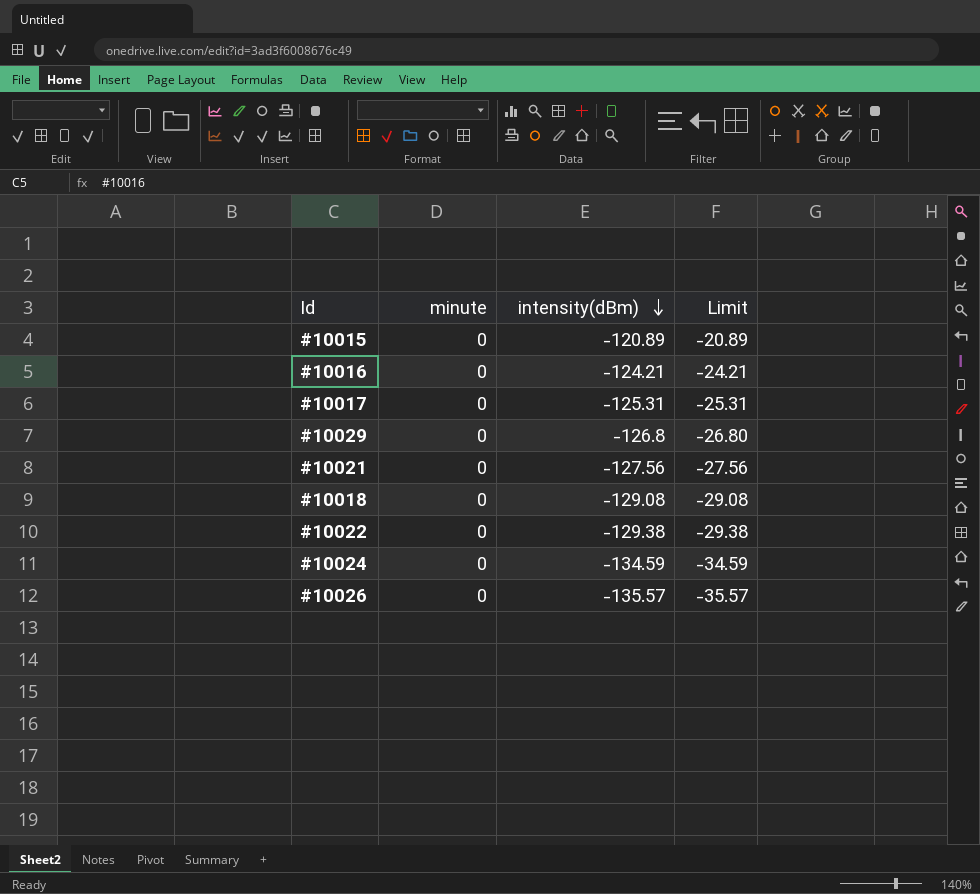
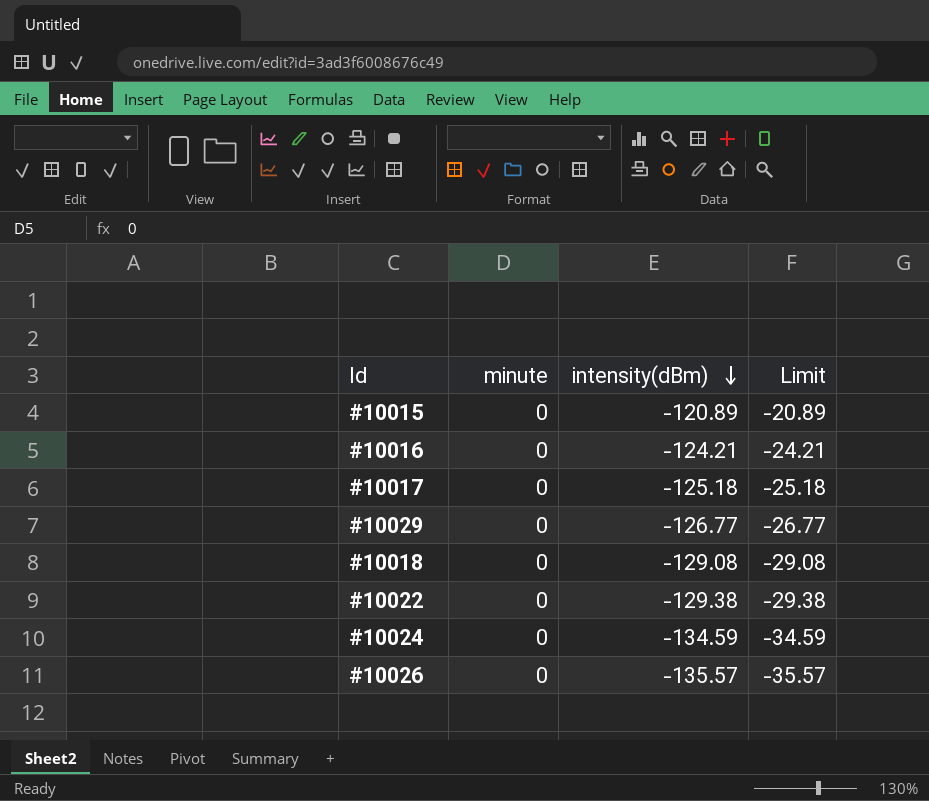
row #10021: 0 | -127.56 | -27.56 -> none
#10017 | intensity(dBm): -125.31 -> -125.18
#10017 | Limit: -25.31 -> -25.18
#10029 | intensity(dBm): -126.8 -> -126.77
#10029 | Limit: -26.80 -> -26.77

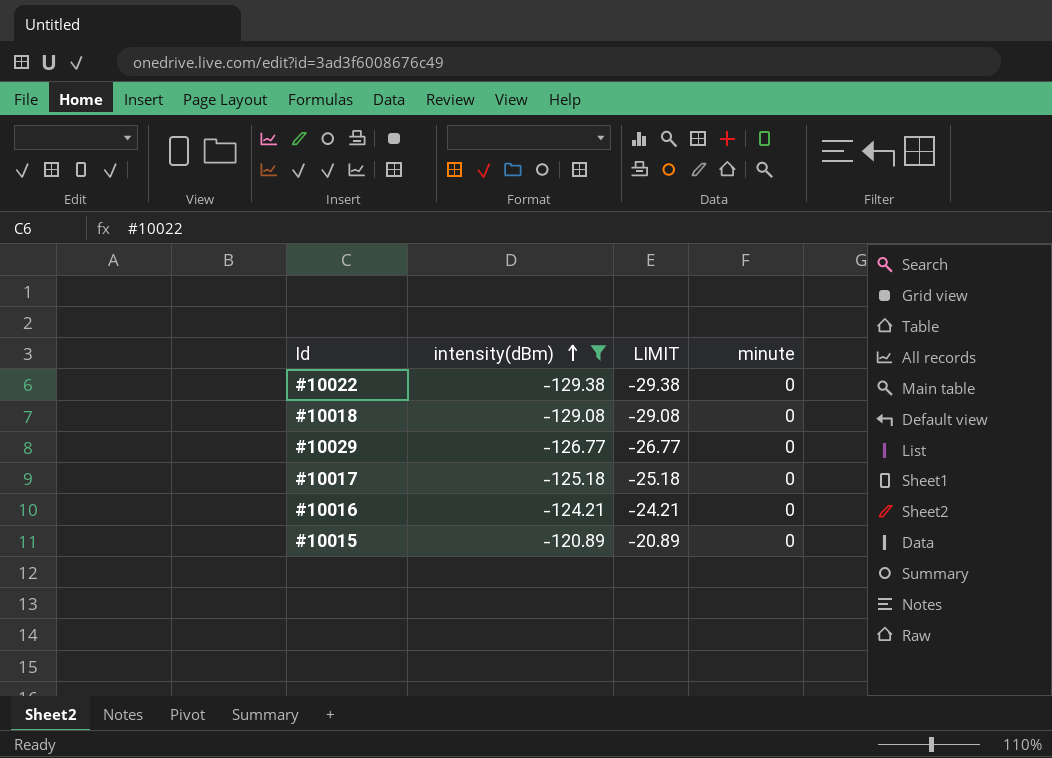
filter: none -> intensity(dBm) >= -129.38
row order: intensity(dBm) descending -> intensity(dBm) ascending
column name: Limit -> LIMIT
column minute | position: 2 -> 4

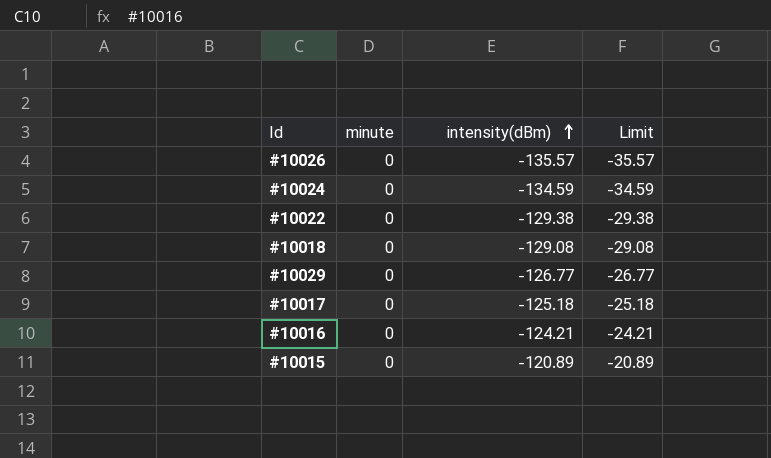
filter: intensity(dBm) >= -129.38 -> none
column minute | position: 4 -> 2
column name: LIMIT -> Limit

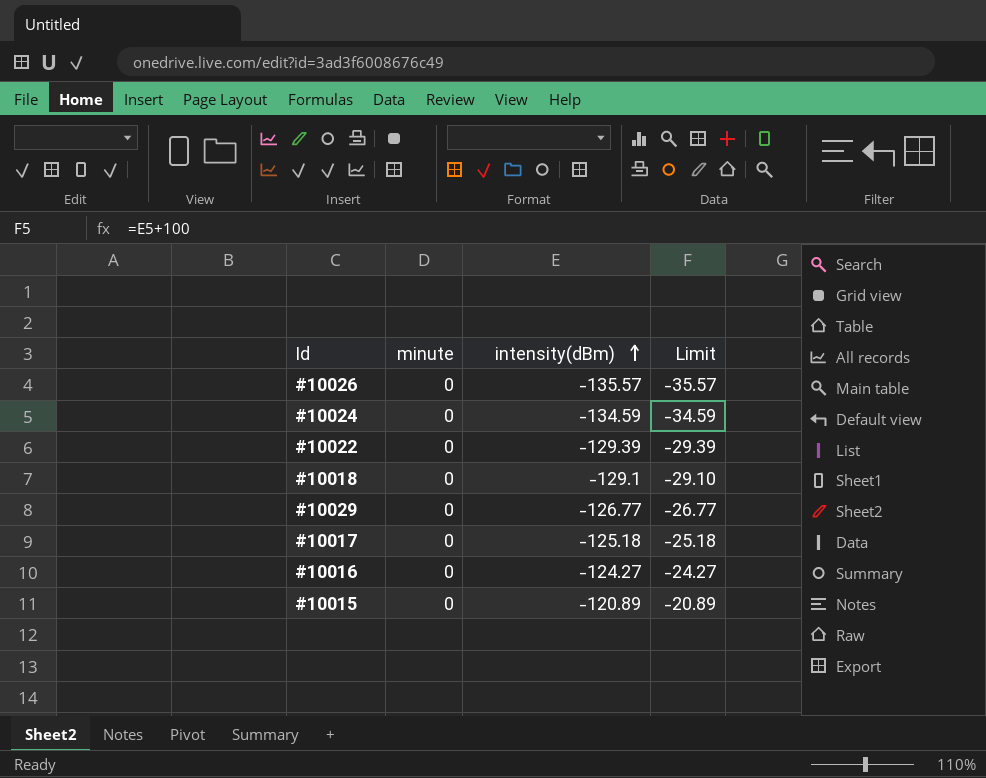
#10022 | intensity(dBm): -129.38 -> -129.39
#10022 | Limit: -29.38 -> -29.39
#10018 | intensity(dBm): -129.08 -> -129.1
#10018 | Limit: -29.08 -> -29.10
#10016 | intensity(dBm): -124.21 -> -124.27
#10016 | Limit: -24.21 -> -24.27

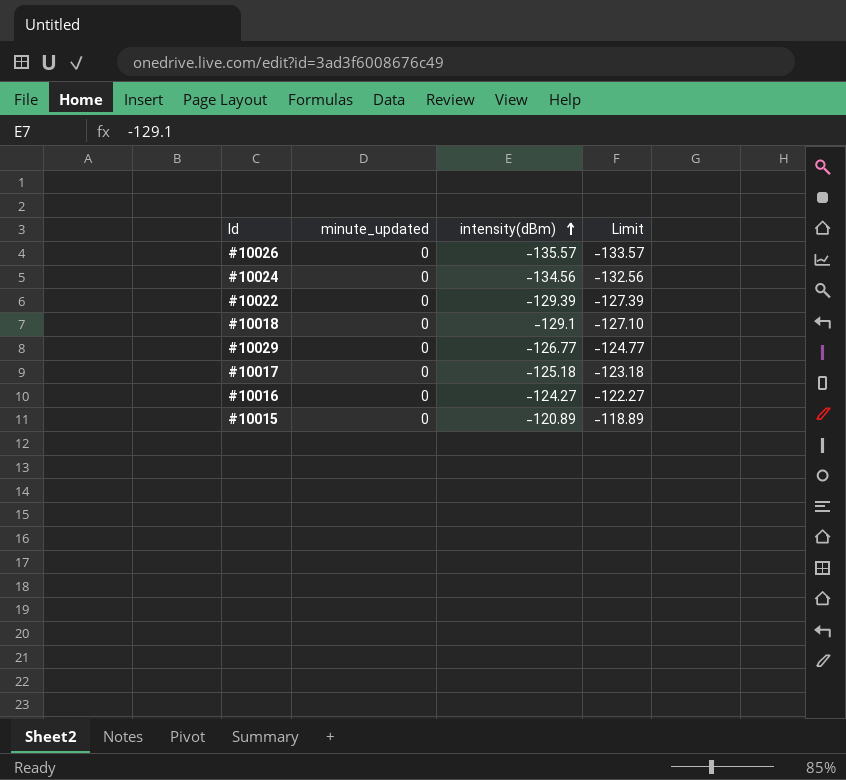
column name: minute -> minute_updated
column Limit | formula: [intensity(dBm)] + 100 -> [intensity(dBm)] + 2
#10024 | intensity(dBm): -134.59 -> -134.56

